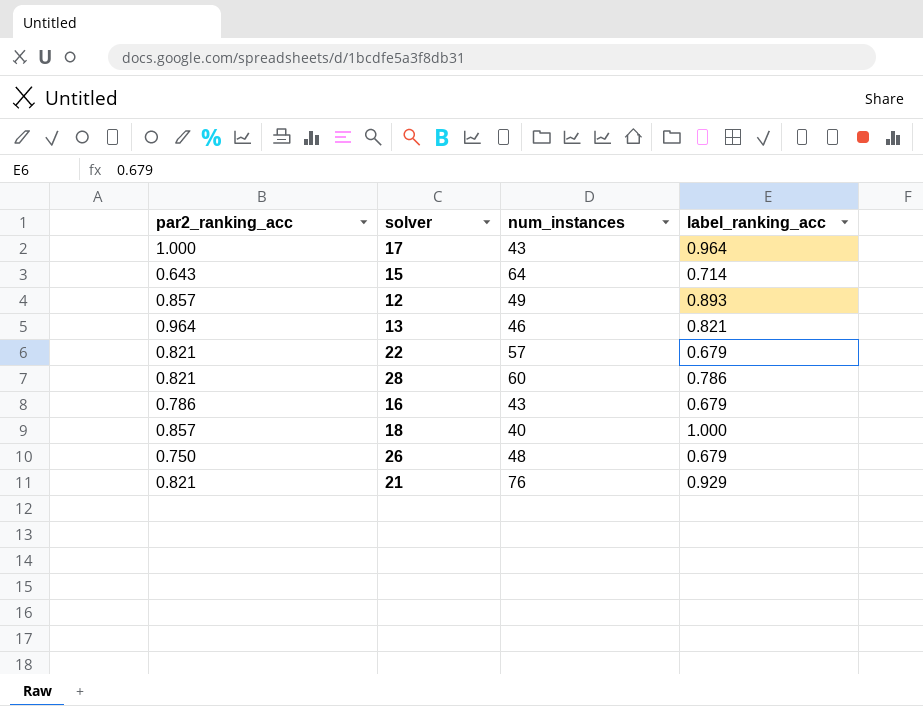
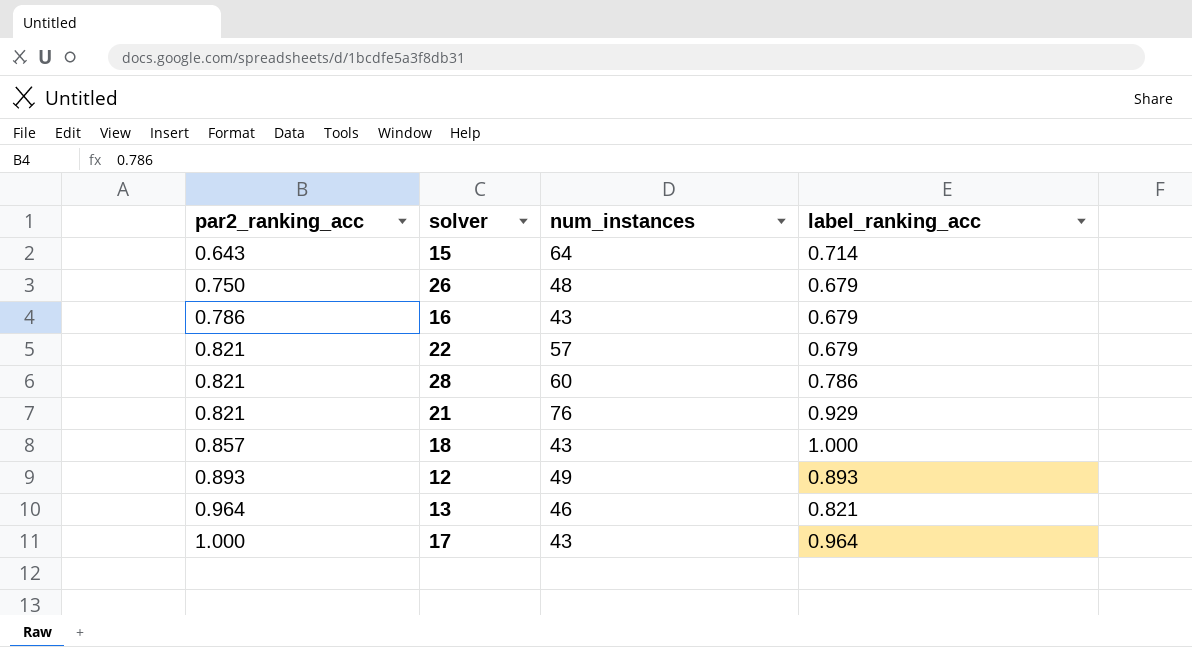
row order: none -> par2_ranking_acc ascending
18 | num_instances: 40 -> 43
12 | par2_ranking_acc: 0.857 -> 0.893

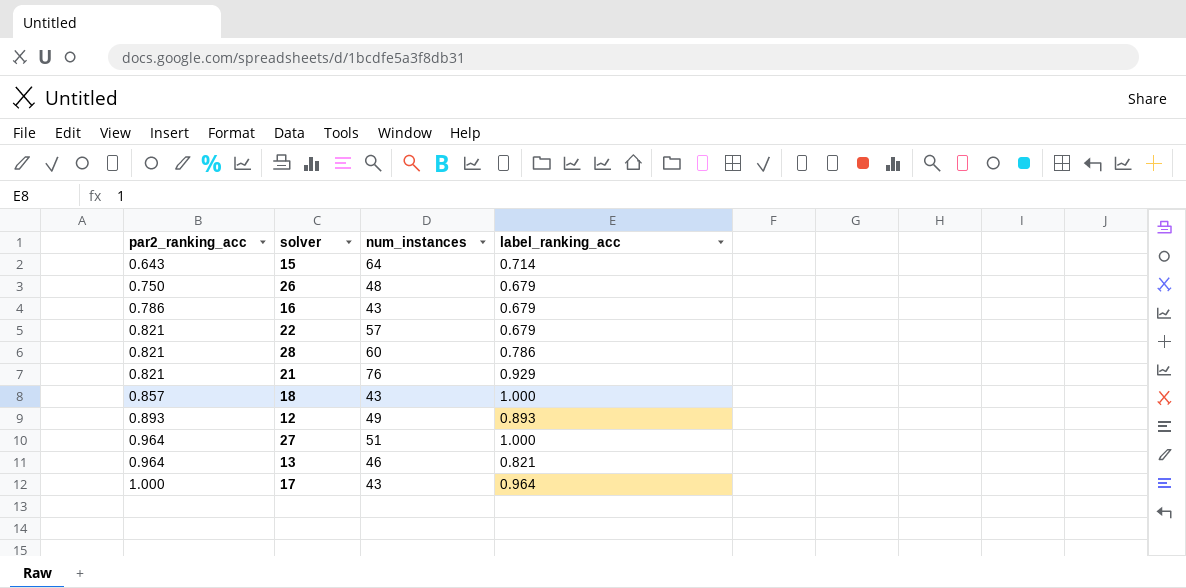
row 27: none -> 0.964 | 51 | 1.000

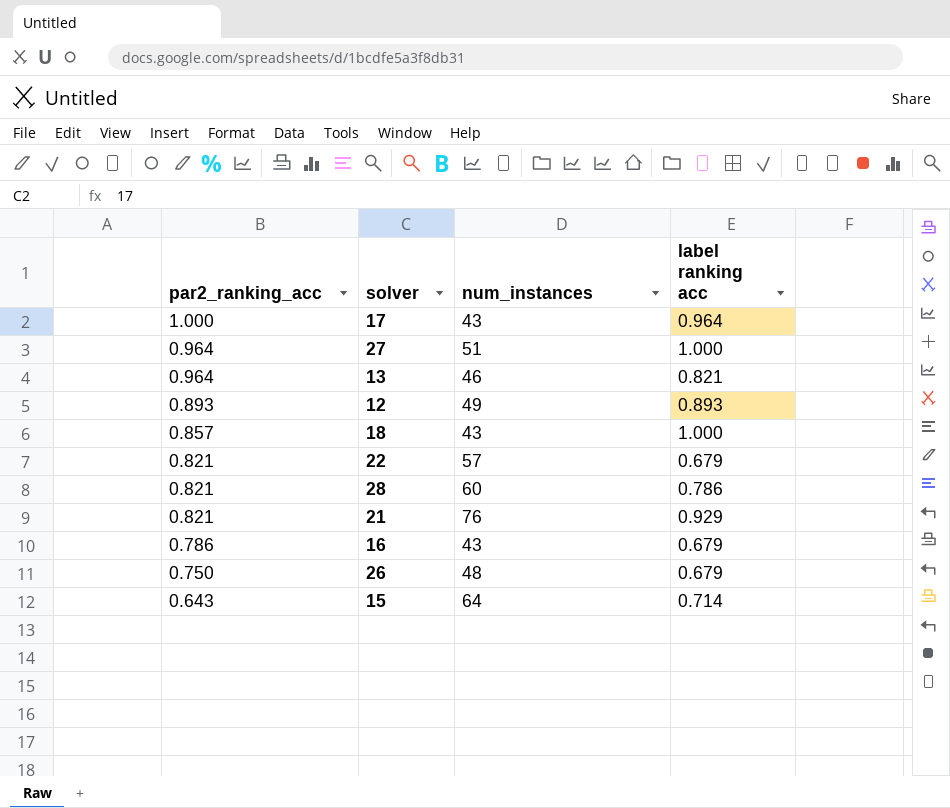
row order: par2_ranking_acc ascending -> par2_ranking_acc descending
column name: label_ranking_acc -> label ranking acc

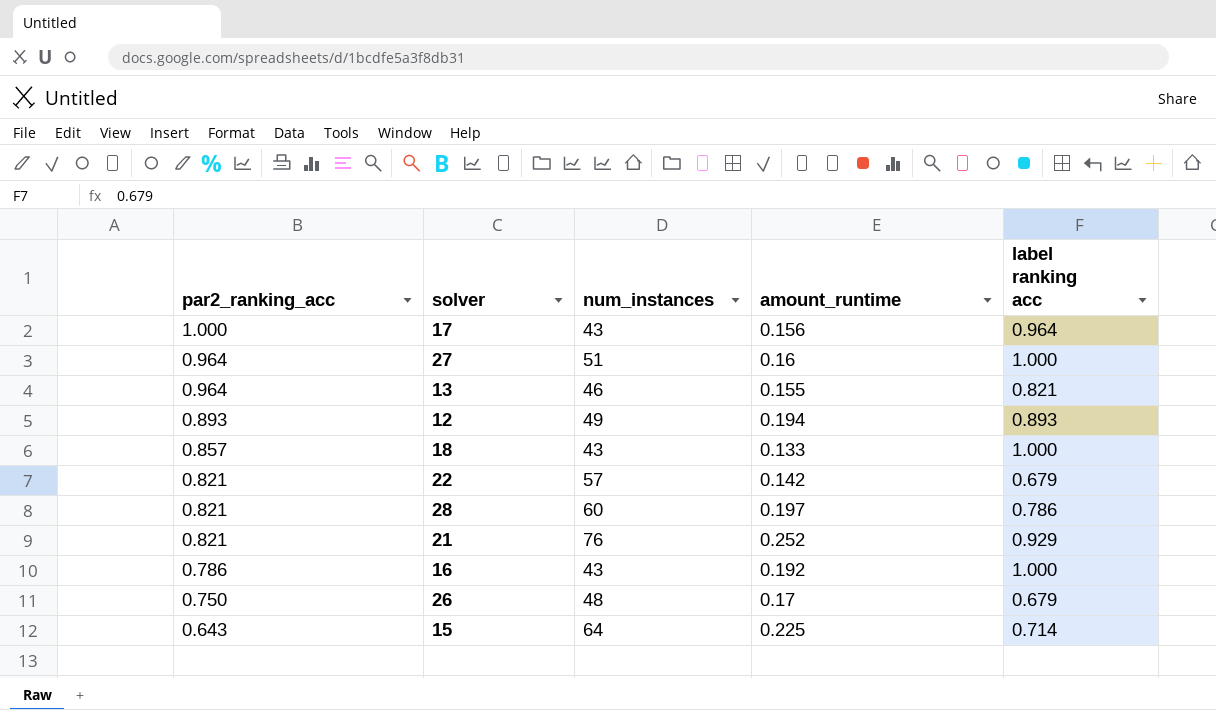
column amount_runtime | position: none -> 4
16 | label ranking acc: 0.679 -> 1.000

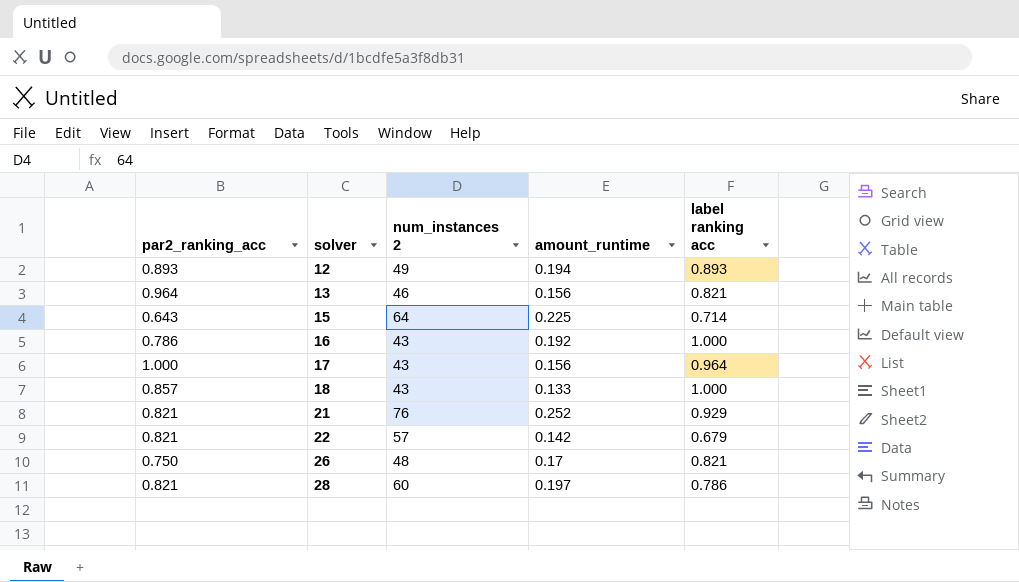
row order: par2_ranking_acc descending -> solver ascending
column name: num_instances -> num_instances 2
row 27: 0.964 | 51 | 0.16 | 1.000 -> none
13 | amount_runtime: 0.155 -> 0.156
26 | label ranking acc: 0.679 -> 0.821

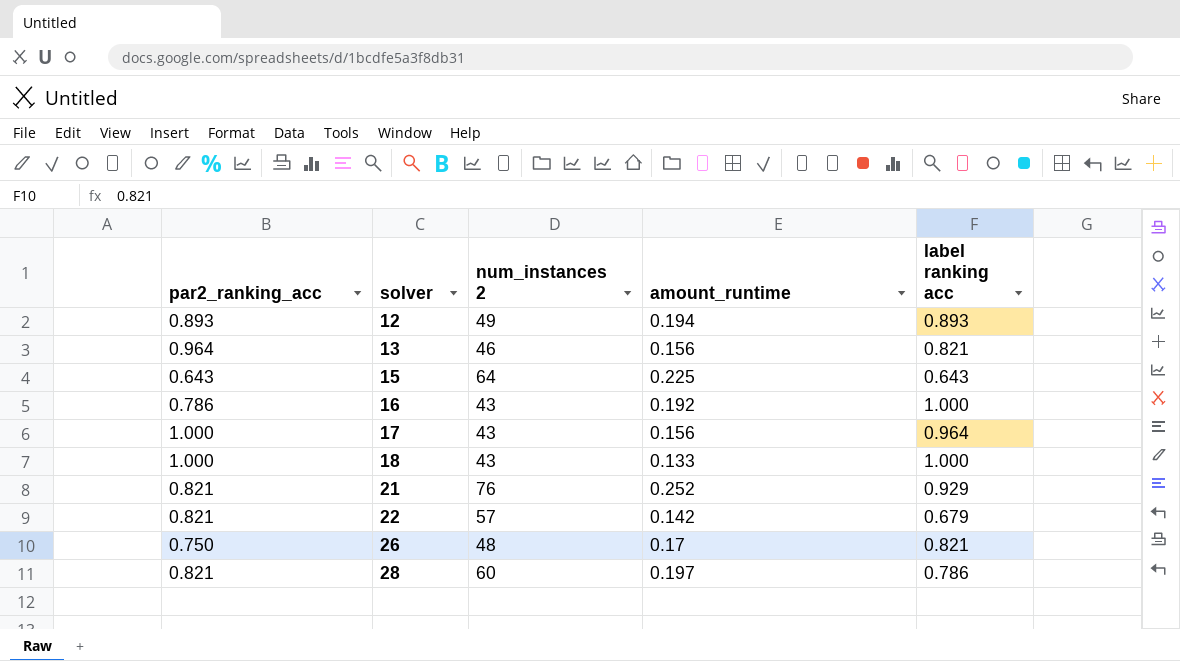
15 | label ranking acc: 0.714 -> 0.643
18 | par2_ranking_acc: 0.857 -> 1.000

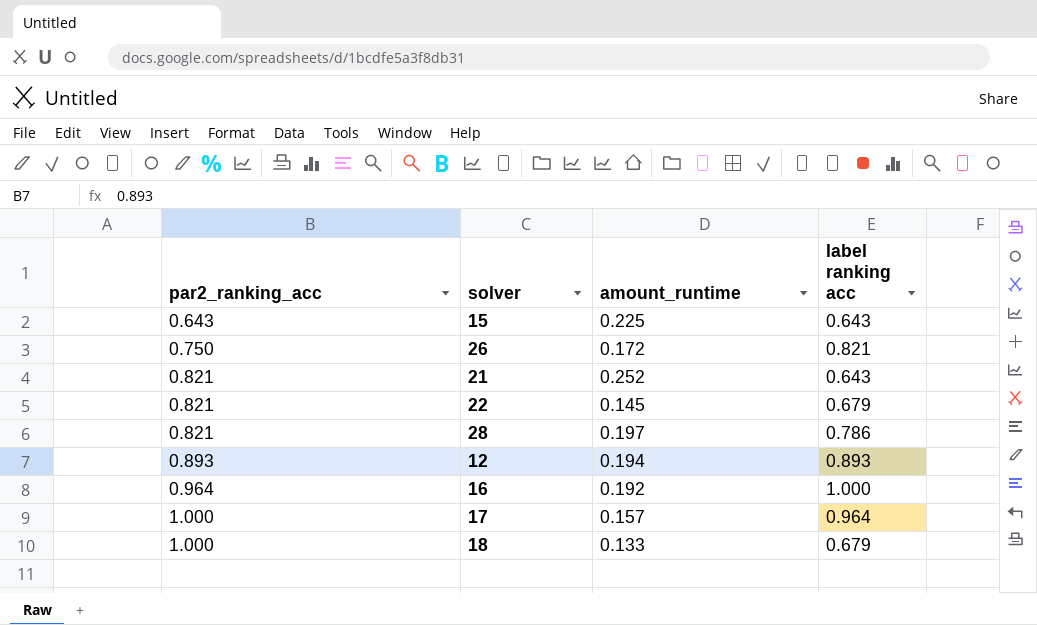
row order: solver ascending -> par2_ranking_acc ascending
column num_instances 2 | position: 3 -> none
row 13: 0.964 | 46 | 0.156 | 0.821 -> none
26 | amount_runtime: 0.17 -> 0.172
21 | label ranking acc: 0.929 -> 0.643
22 | amount_runtime: 0.142 -> 0.145
16 | par2_ranking_acc: 0.786 -> 0.964
17 | amount_runtime: 0.156 -> 0.157
18 | label ranking acc: 1.000 -> 0.679

